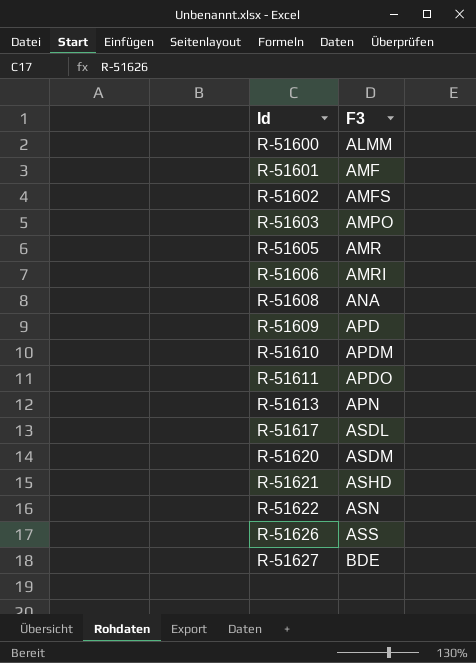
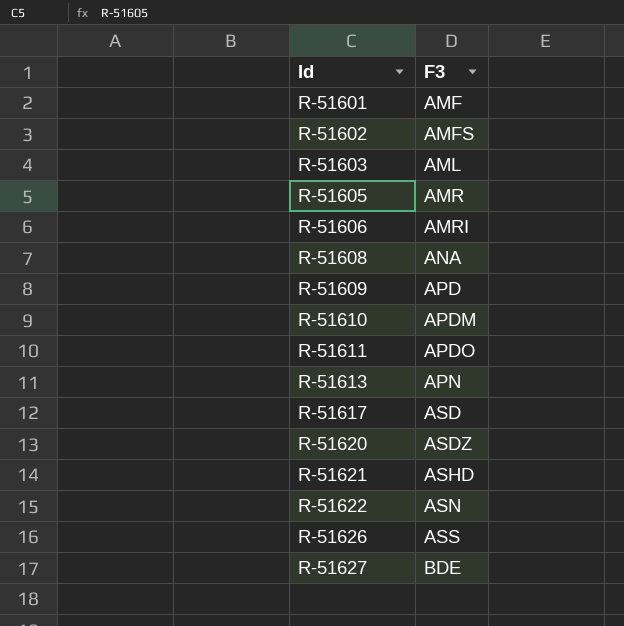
row R-51600: ALMM -> none
R-51603 | F3: AMPO -> AML
R-51617 | F3: ASDL -> ASD
R-51620 | F3: ASDM -> ASDZ

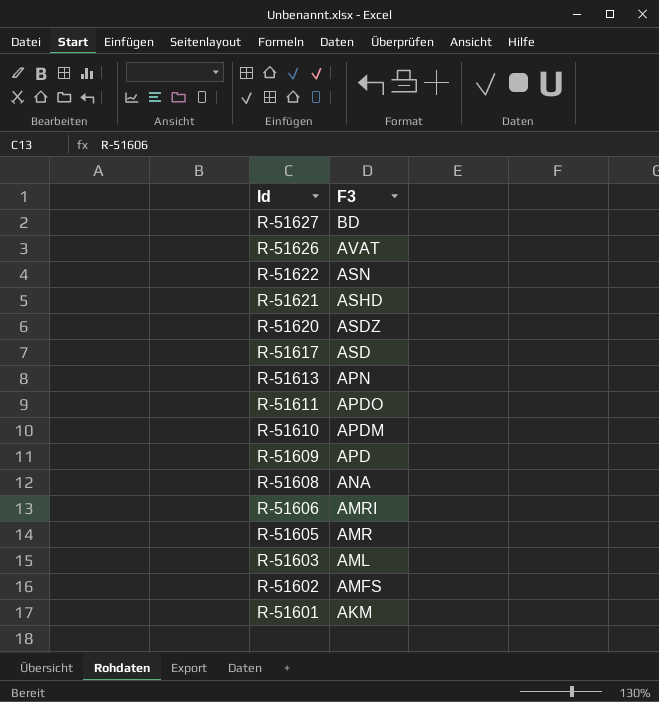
row order: Id ascending -> Id descending
R-51627 | F3: BDE -> BD
R-51626 | F3: ASS -> AVAT
R-51601 | F3: AMF -> AKM

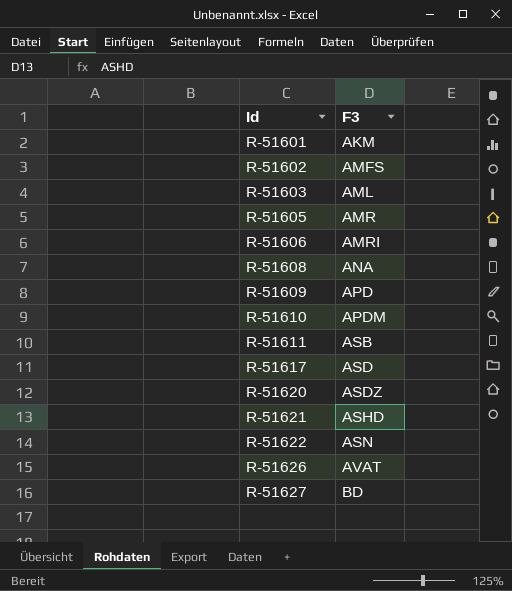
row order: Id descending -> Id ascending
row R-51613: APN -> none
R-51611 | F3: APDO -> ASB

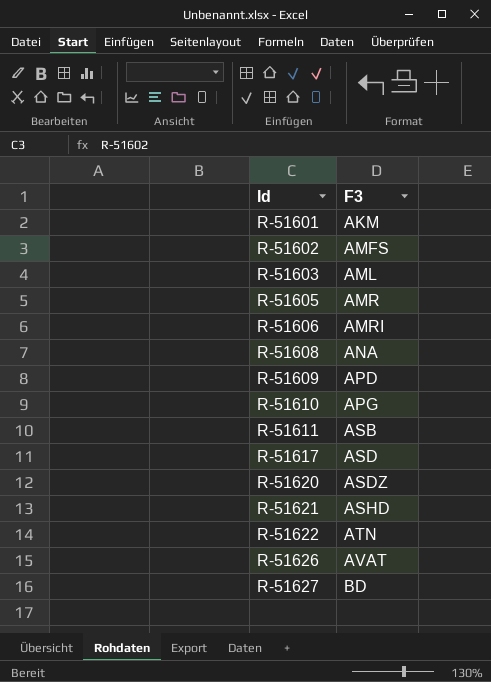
R-51610 | F3: APDM -> APG
R-51622 | F3: ASN -> ATN

